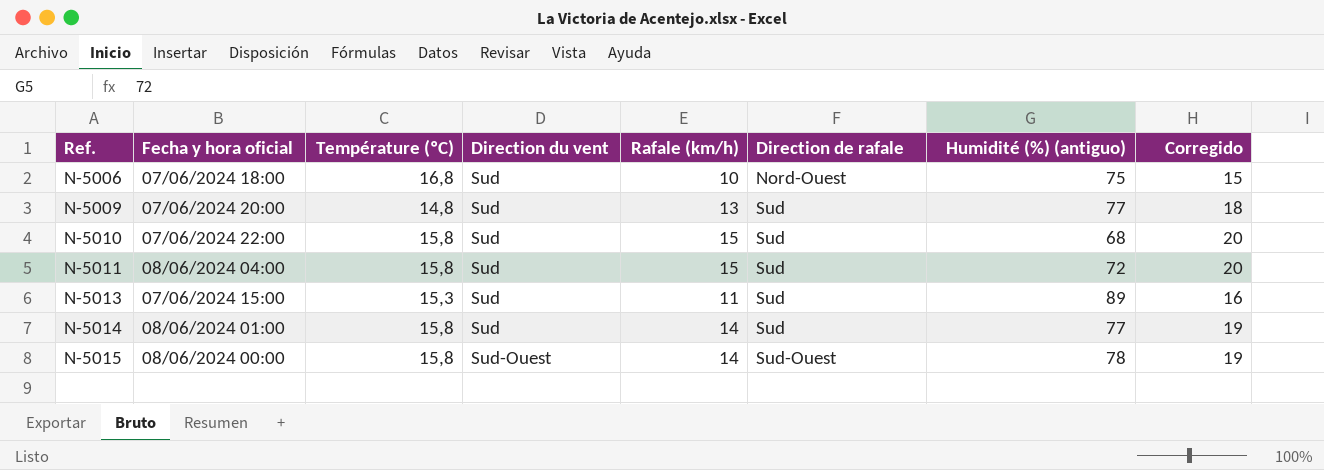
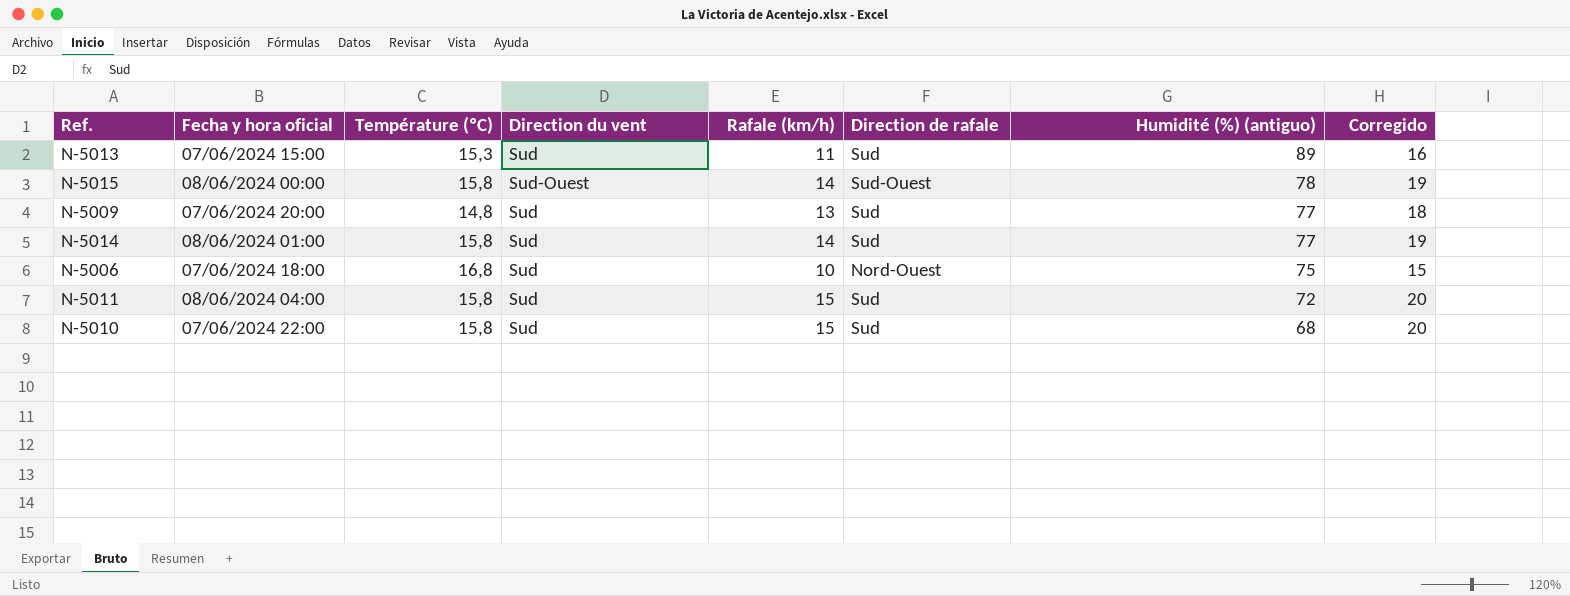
row order: Ref. ascending -> Humidité (%) (antiguo) descending

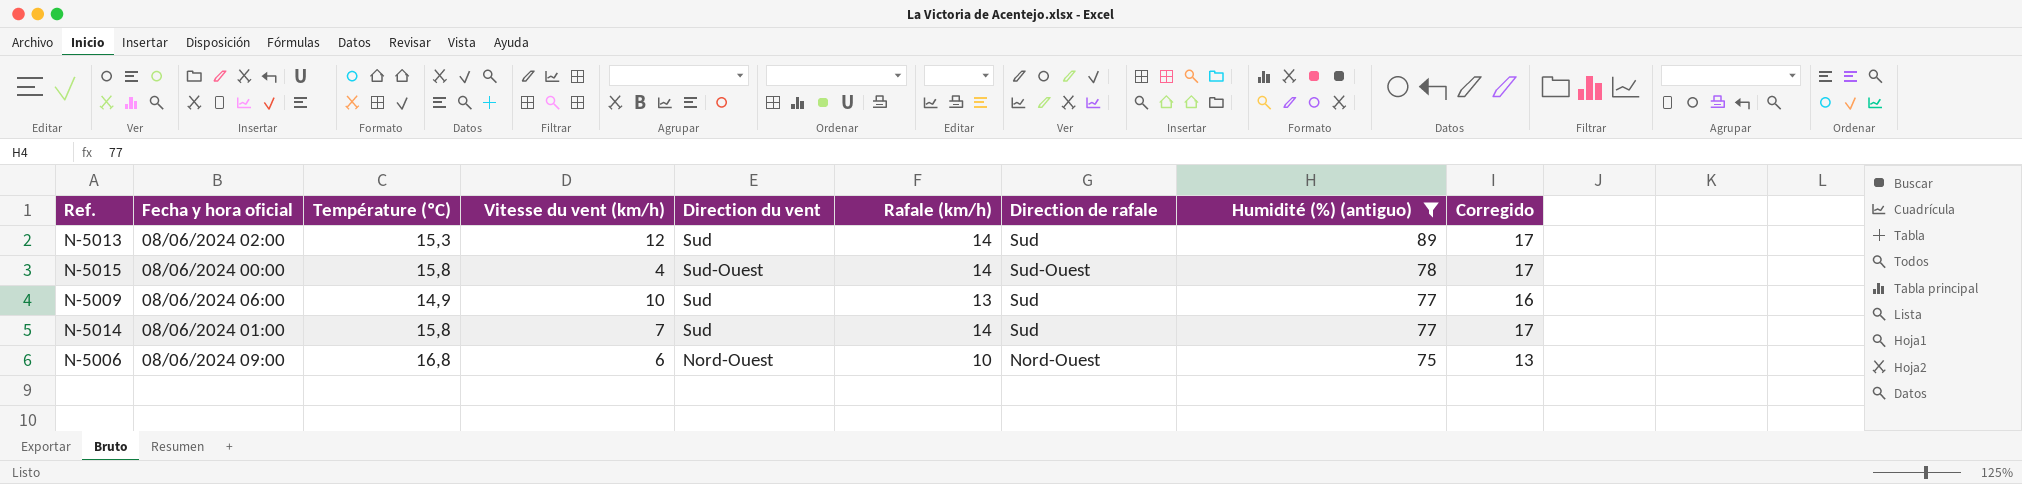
filter: none -> Humidité (%) (antiguo) >= 75
column Vitesse du vent (km/h) | position: none -> 4
column Corregido | formula: [Rafale (km/h)] + 5 -> [Rafale (km/h)] + 3
N-5013 | Fecha y hora oficial: 07/06/2024 15:00 -> 08/06/2024 02:00
N-5013 | Rafale (km/h): 11 -> 14
N-5009 | Fecha y hora oficial: 07/06/2024 20:00 -> 08/06/2024 06:00
N-5009 | Température (ºC): 14,8 -> 14,9
N-5006 | Fecha y hora oficial: 07/06/2024 18:00 -> 08/06/2024 09:00
N-5006 | Direction du vent: Sud -> Nord-Ouest

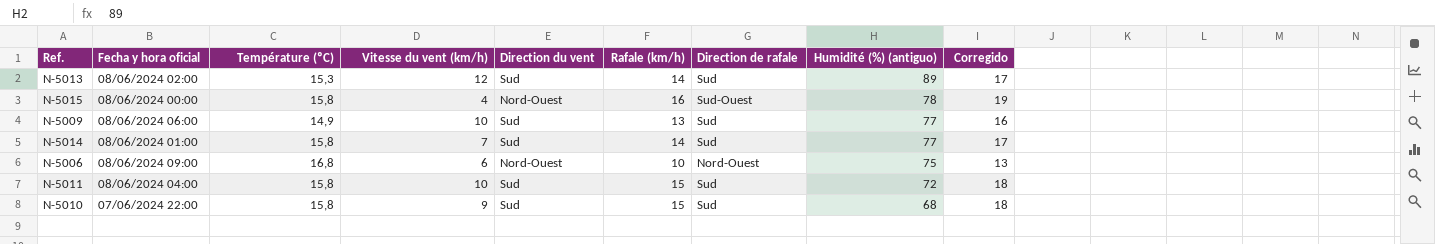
filter: Humidité (%) (antiguo) >= 75 -> none
N-5015 | Direction du vent: Sud-Ouest -> Nord-Ouest
N-5015 | Rafale (km/h): 14 -> 16
N-5015 | Corregido: 17 -> 19

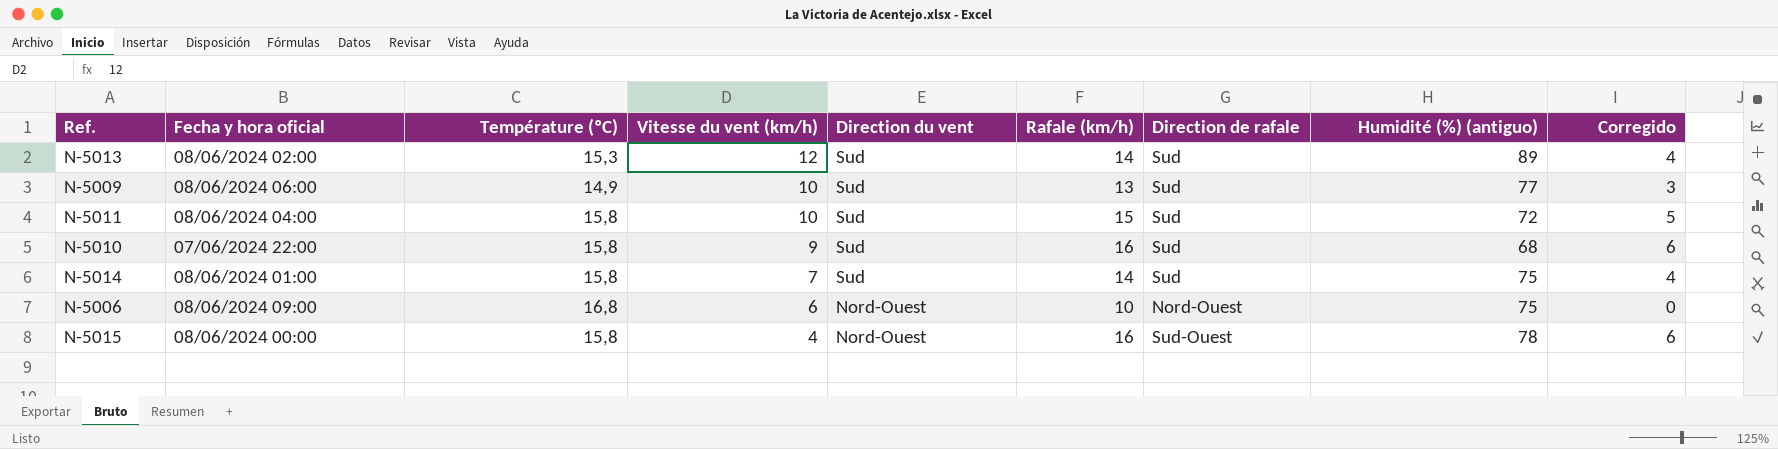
row order: Humidité (%) (antiguo) descending -> Vitesse du vent (km/h) descending
column Corregido | formula: [Rafale (km/h)] + 3 -> [Rafale (km/h)] - 10
N-5010 | Rafale (km/h): 15 -> 16
N-5014 | Humidité (%) (antiguo): 77 -> 75

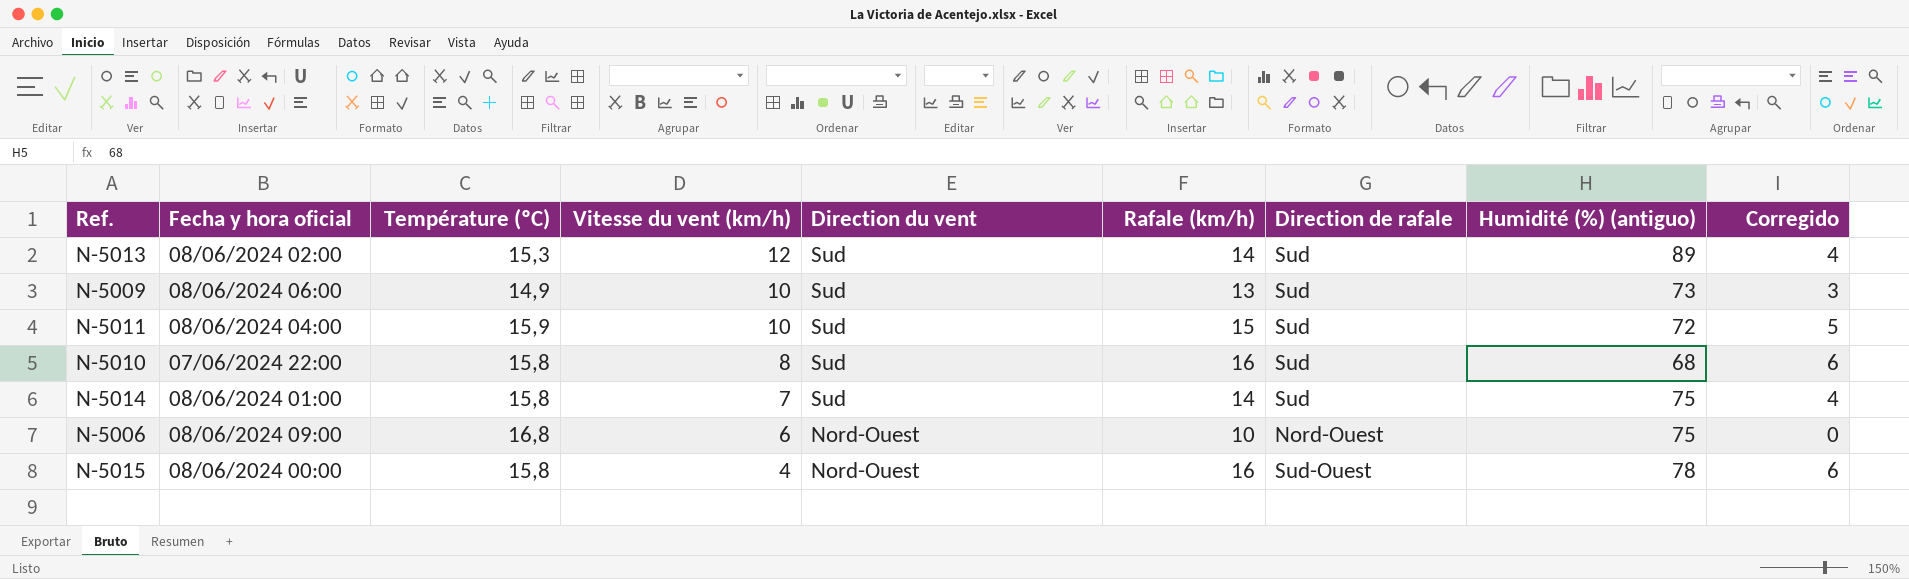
N-5009 | Humidité (%) (antiguo): 77 -> 73
N-5011 | Température (ºC): 15,8 -> 15,9
N-5010 | Vitesse du vent (km/h): 9 -> 8

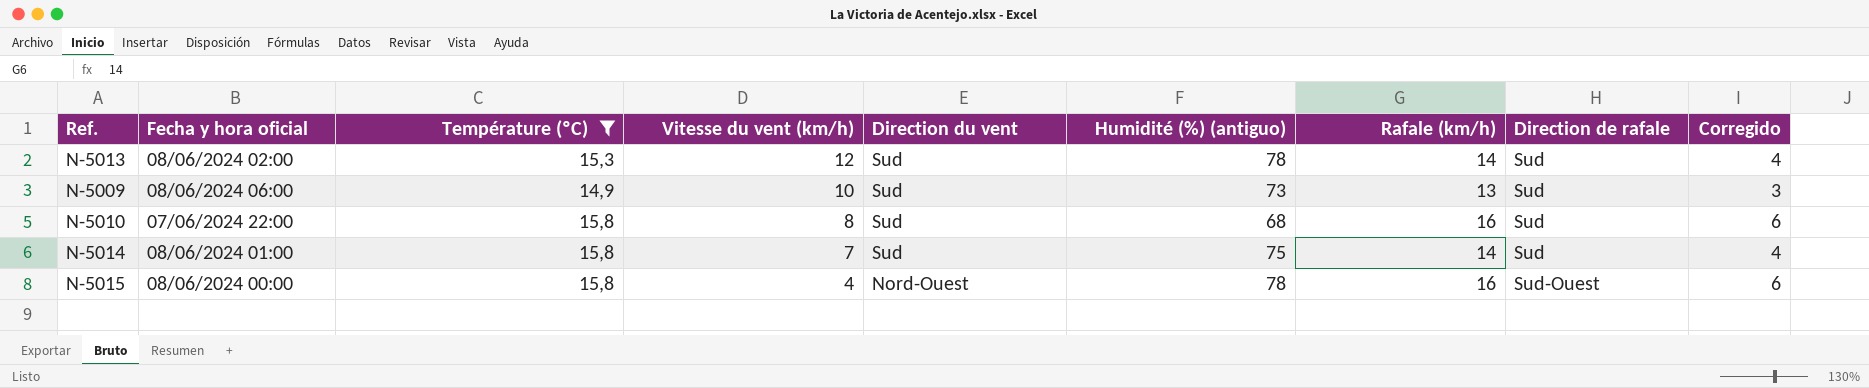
filter: none -> Température (ºC) <= 15,8
column Humidité (%) (antiguo) | position: 8 -> 6
N-5013 | Humidité (%) (antiguo): 89 -> 78

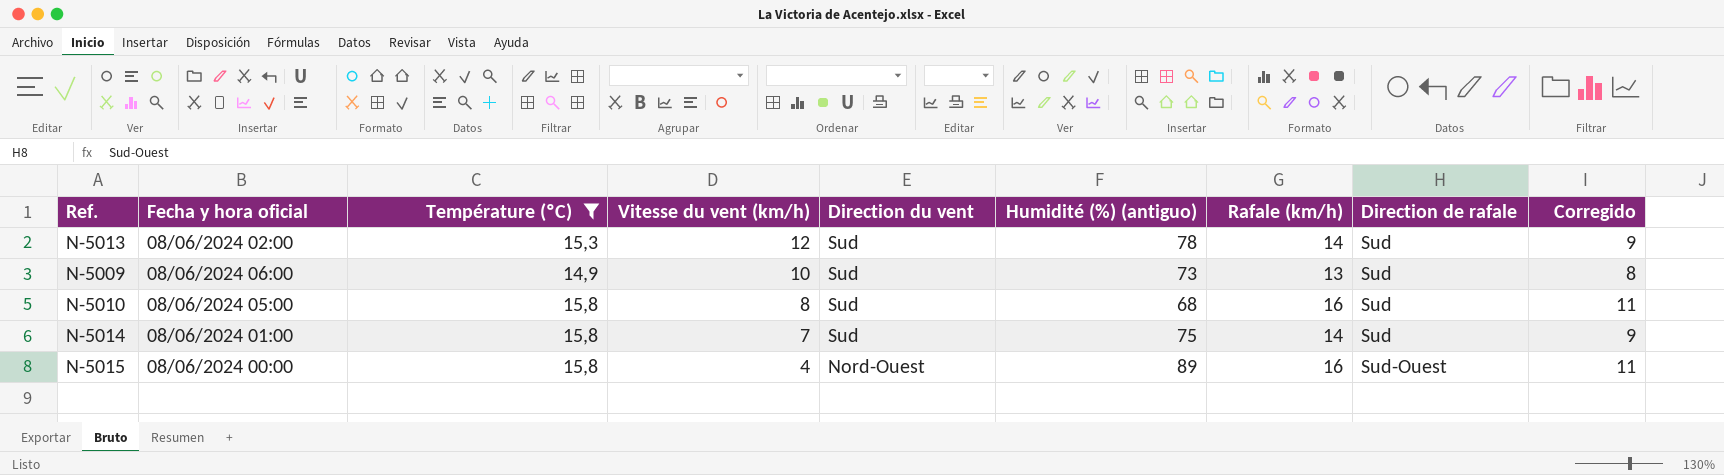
column Corregido | formula: [Rafale (km/h)] - 10 -> [Rafale (km/h)] - 5
N-5010 | Fecha y hora oficial: 07/06/2024 22:00 -> 08/06/2024 05:00
N-5015 | Humidité (%) (antiguo): 78 -> 89

